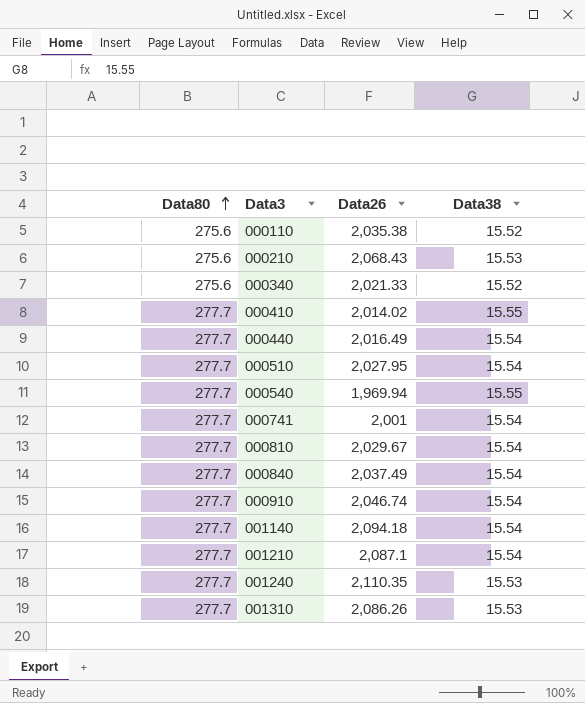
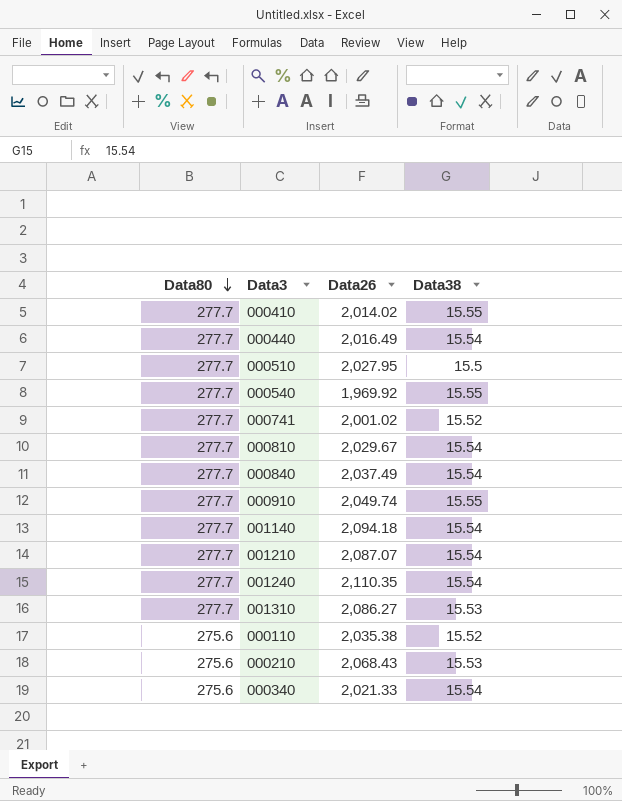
row order: Data80 ascending -> Data80 descending
000510 | Data38: 15.54 -> 15.5
000540 | Data26: 1,969.94 -> 1,969.92
000741 | Data26: 2,001 -> 2,001.02
000741 | Data38: 15.54 -> 15.52
000910 | Data26: 2,046.74 -> 2,049.74
000910 | Data38: 15.54 -> 15.55
001210 | Data26: 2,087.1 -> 2,087.07
001240 | Data38: 15.53 -> 15.54
001310 | Data26: 2,086.26 -> 2,086.27
000340 | Data38: 15.52 -> 15.54

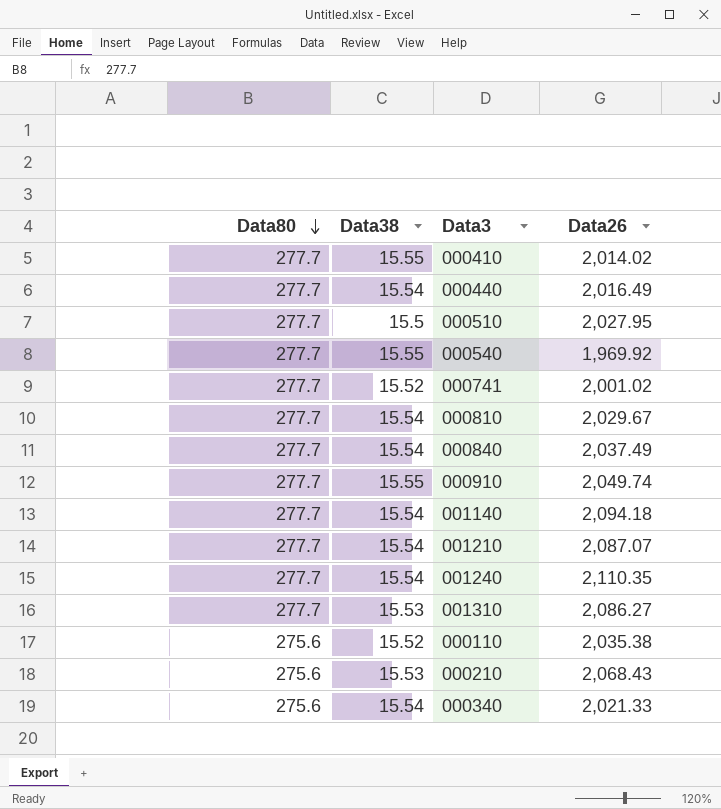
column Data38 | position: 4 -> 2

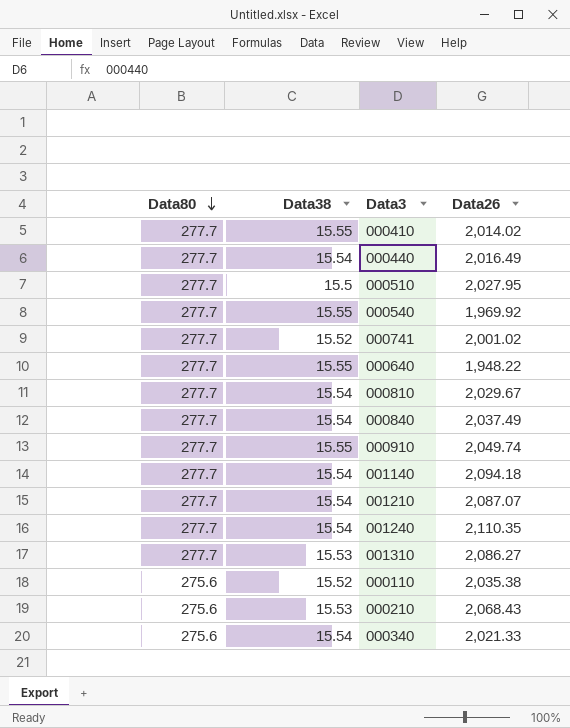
row 000640: none -> 277.7 | 15.55 | 1,948.22

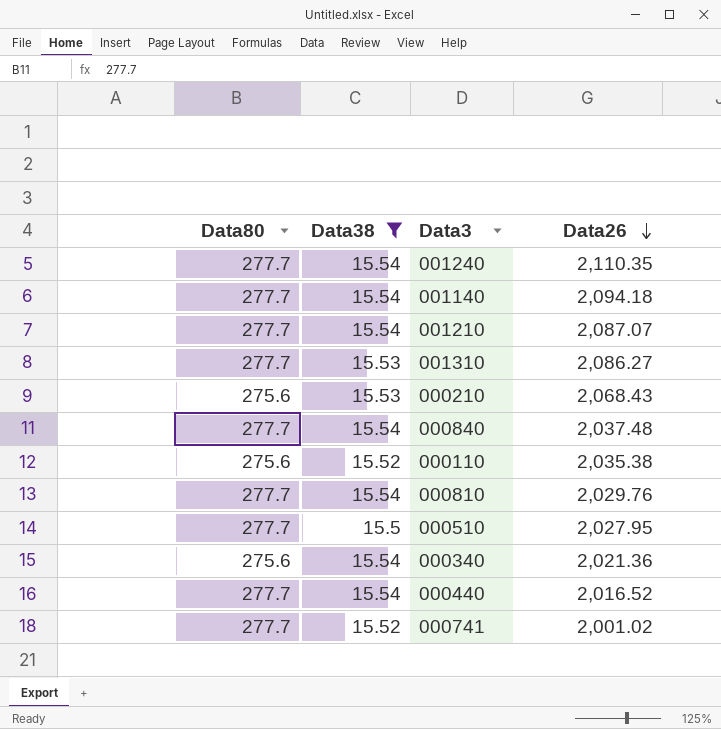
filter: none -> Data38 != 15.55
row order: Data80 descending -> Data26 descending
000840 | Data26: 2,037.49 -> 2,037.48
000810 | Data26: 2,029.67 -> 2,029.76
000340 | Data26: 2,021.33 -> 2,021.36
000440 | Data26: 2,016.49 -> 2,016.52

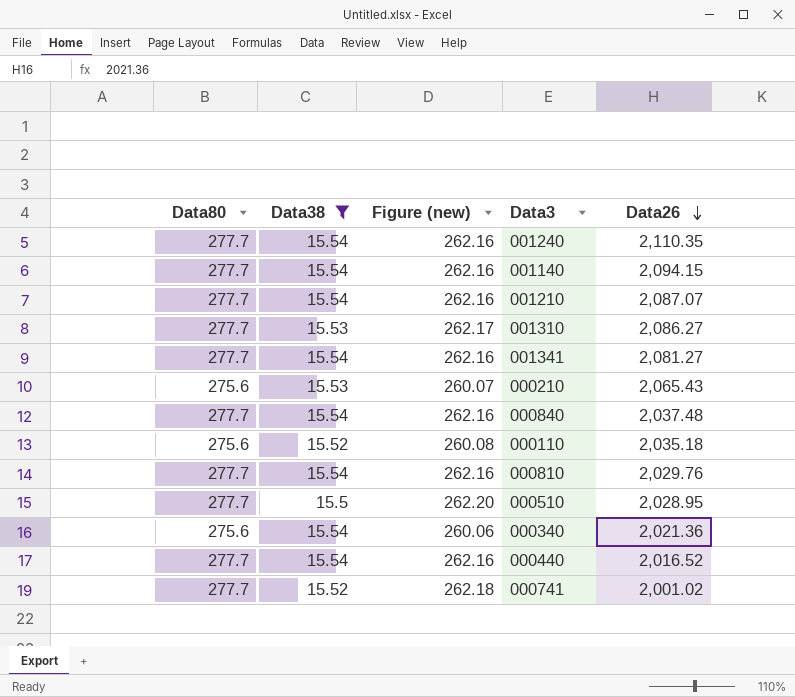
column Figure (new) | formula: none -> [Data80] - [Data38]
001140 | Data26: 2,094.18 -> 2,094.15
row 001341: none -> 277.7 | 15.54 | 262.16 | 2,081.27
000210 | Data26: 2,068.43 -> 2,065.43
000110 | Data26: 2,035.38 -> 2,035.18
000510 | Data26: 2,027.95 -> 2,028.95

